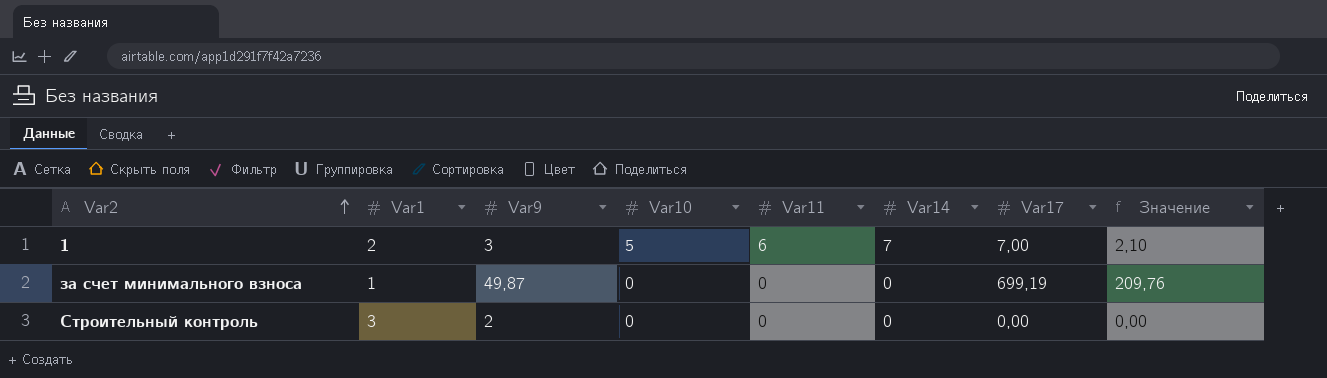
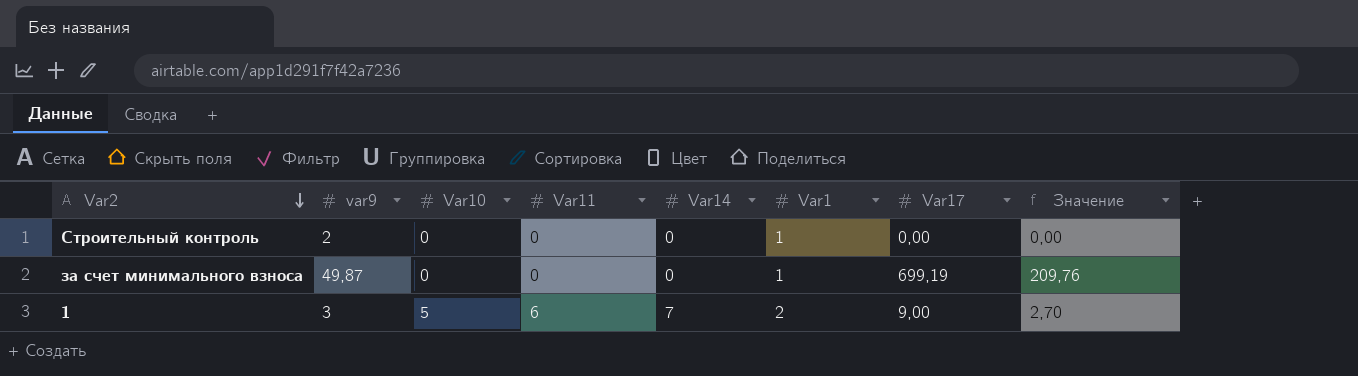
row order: Var2 ascending -> Var2 descending
column name: Var9 -> var9
column Var1 | position: 2 -> 6
Строительный контроль | Var1: 3 -> 1
1 | Var17: 7,00 -> 9,00
1 | Значение: 2,10 -> 2,70

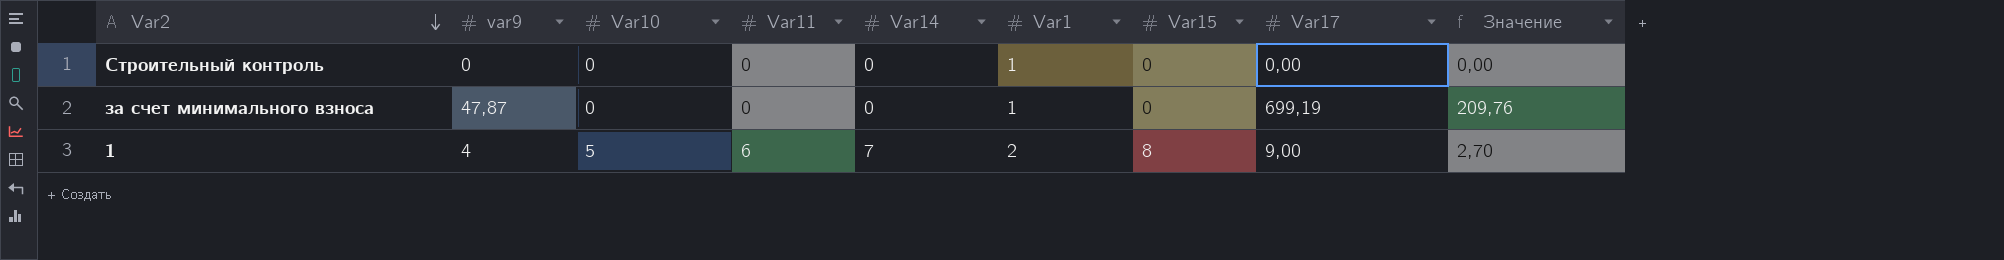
column Var15 | position: none -> 7
Строительный контроль | var9: 2 -> 0
за счет минимального взноса | var9: 49,87 -> 47,87
1 | var9: 3 -> 4

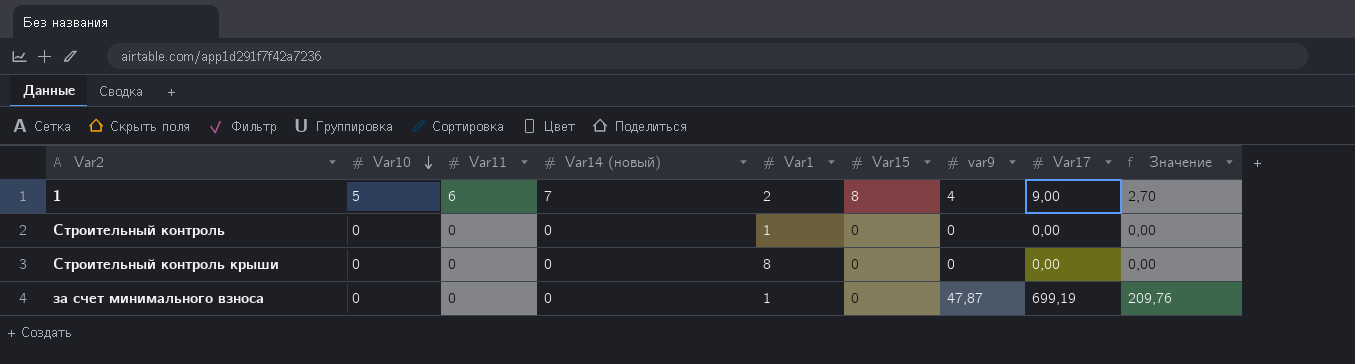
row order: Var2 descending -> Var10 descending
column name: Var14 -> Var14 (новый)
column var9 | position: 2 -> 7
row Строительный контроль крыши: none -> 0 | 0 | 0 | 8 | 0 | 0 | 0,00 | 0,00

